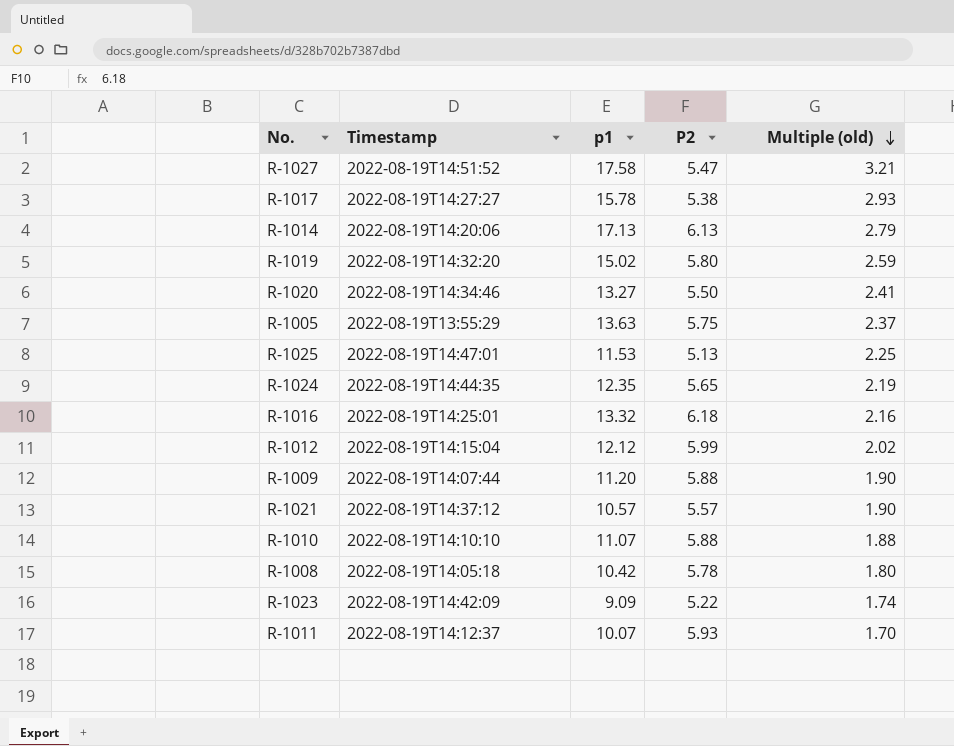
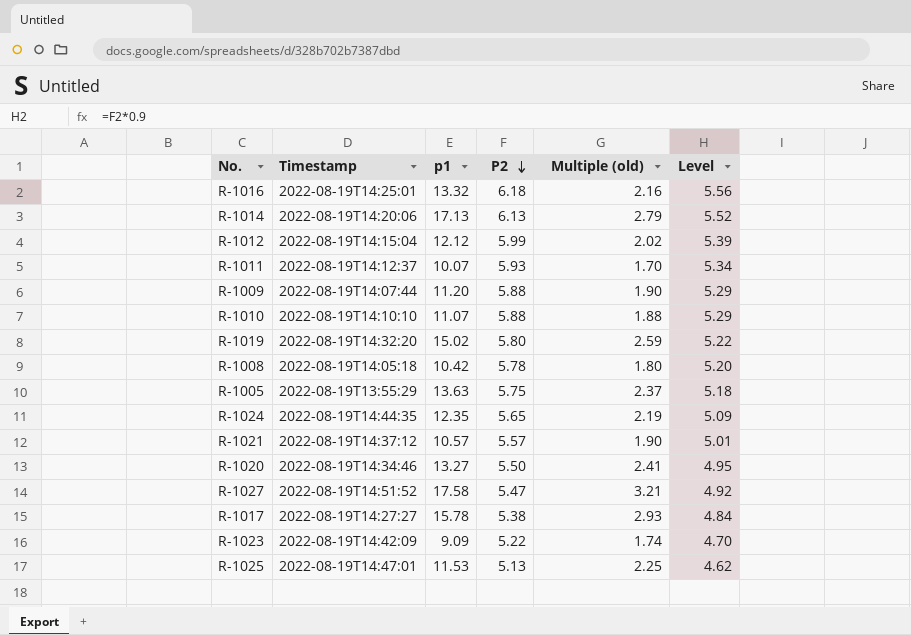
row order: Multiple (old) descending -> P2 descending
column Level | formula: none -> [P2] * 0.9

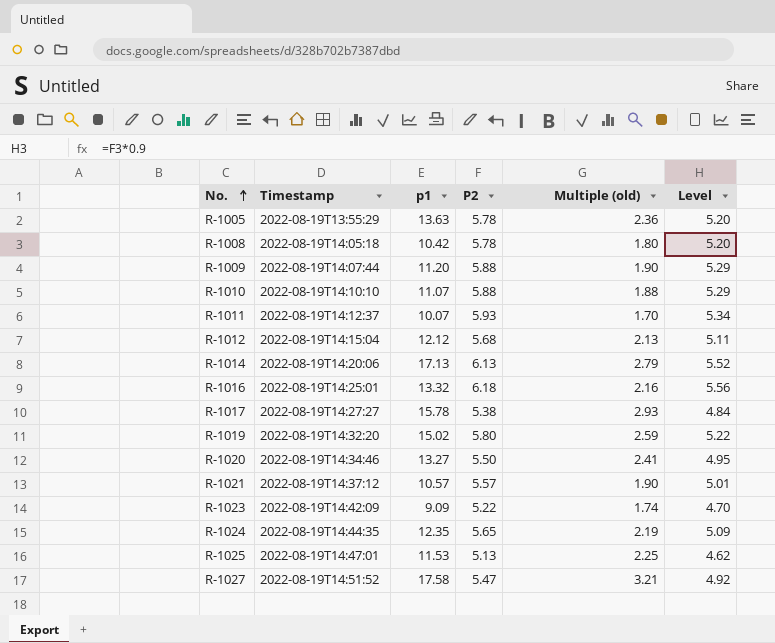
row order: P2 descending -> No. ascending
R-1005 | P2: 5.75 -> 5.78
R-1005 | Multiple (old): 2.37 -> 2.36
R-1005 | Level: 5.18 -> 5.20
R-1012 | P2: 5.99 -> 5.68
R-1012 | Multiple (old): 2.02 -> 2.13
R-1012 | Level: 5.39 -> 5.11

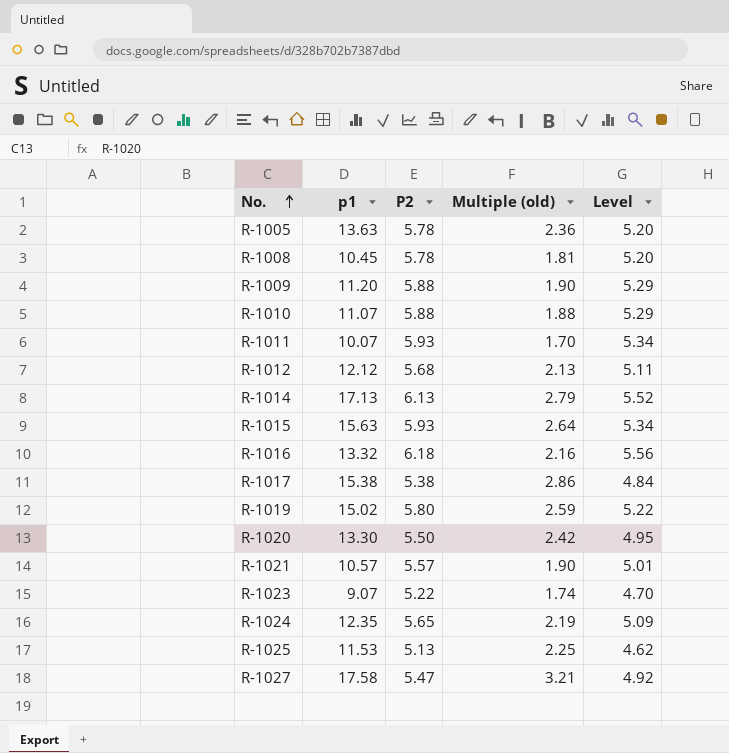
column Timestamp | position: 2 -> none
R-1008 | p1: 10.42 -> 10.45
R-1008 | Multiple (old): 1.80 -> 1.81
row R-1015: none -> 15.63 | 5.93 | 2.64 | 5.34
R-1017 | p1: 15.78 -> 15.38
R-1017 | Multiple (old): 2.93 -> 2.86
R-1020 | p1: 13.27 -> 13.30
R-1020 | Multiple (old): 2.41 -> 2.42
R-1023 | p1: 9.09 -> 9.07

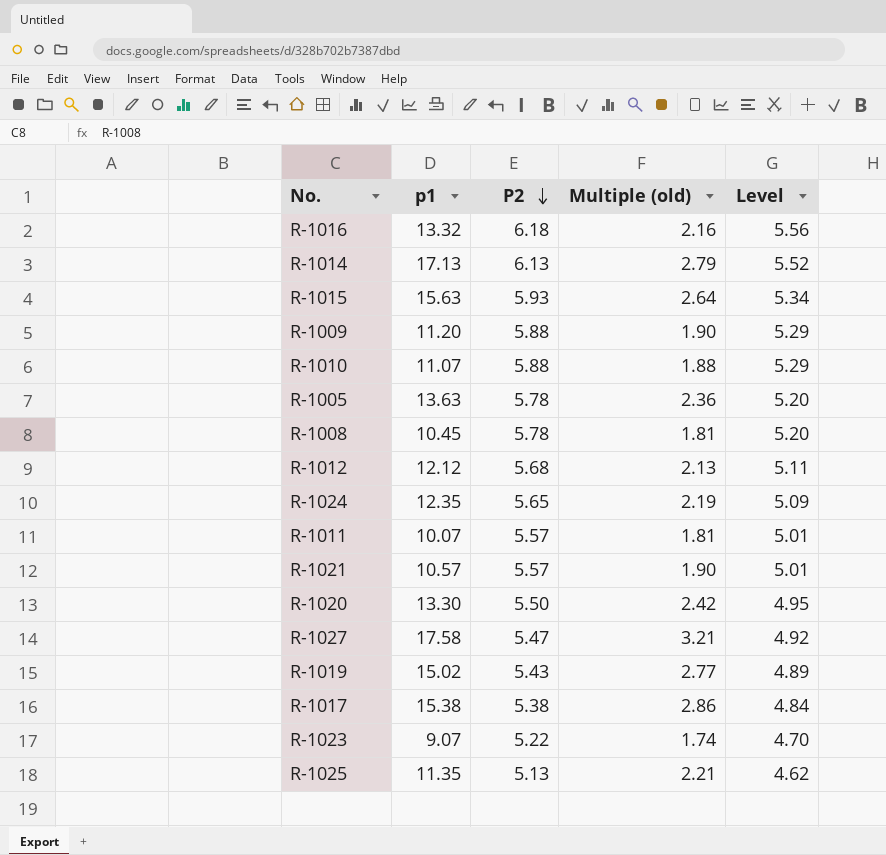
row order: No. ascending -> P2 descending
R-1011 | P2: 5.93 -> 5.57
R-1011 | Multiple (old): 1.70 -> 1.81
R-1011 | Level: 5.34 -> 5.01
R-1019 | P2: 5.80 -> 5.43
R-1019 | Multiple (old): 2.59 -> 2.77
R-1019 | Level: 5.22 -> 4.89
R-1025 | p1: 11.53 -> 11.35
R-1025 | Multiple (old): 2.25 -> 2.21

